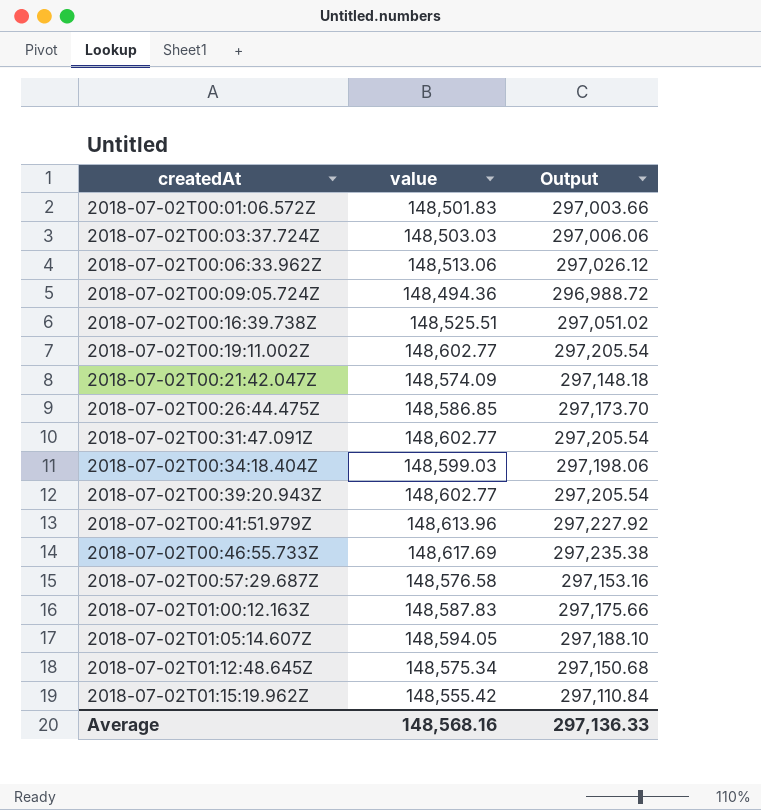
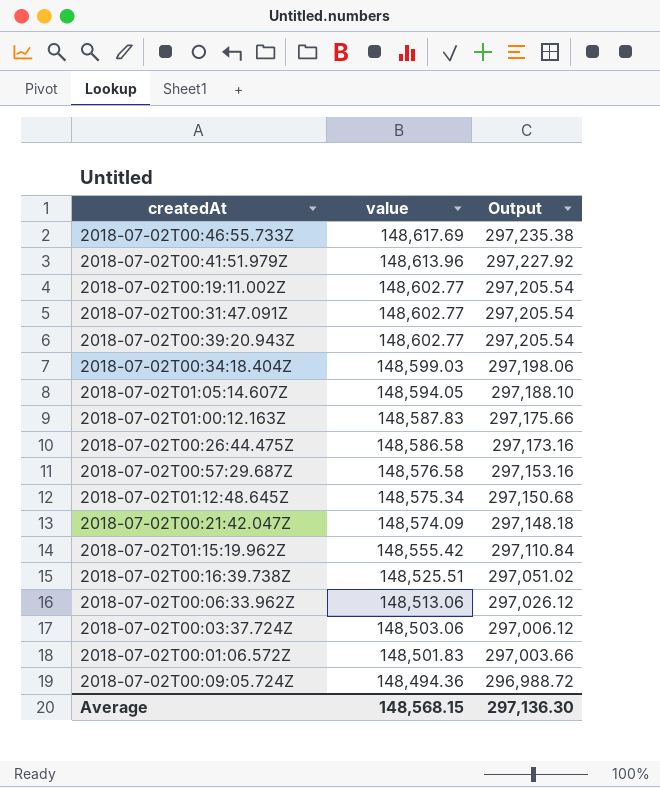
row order: createdAt ascending -> value descending
2018-07-02T00:26:44.475Z | value: 148,586.85 -> 148,586.58
2018-07-02T00:26:44.475Z | Output: 297,173.70 -> 297,173.16
2018-07-02T00:03:37.724Z | value: 148,503.03 -> 148,503.06
2018-07-02T00:03:37.724Z | Output: 297,006.06 -> 297,006.12
Average | value: 148,568.16 -> 148,568.15
Average | Output: 297,136.33 -> 297,136.30

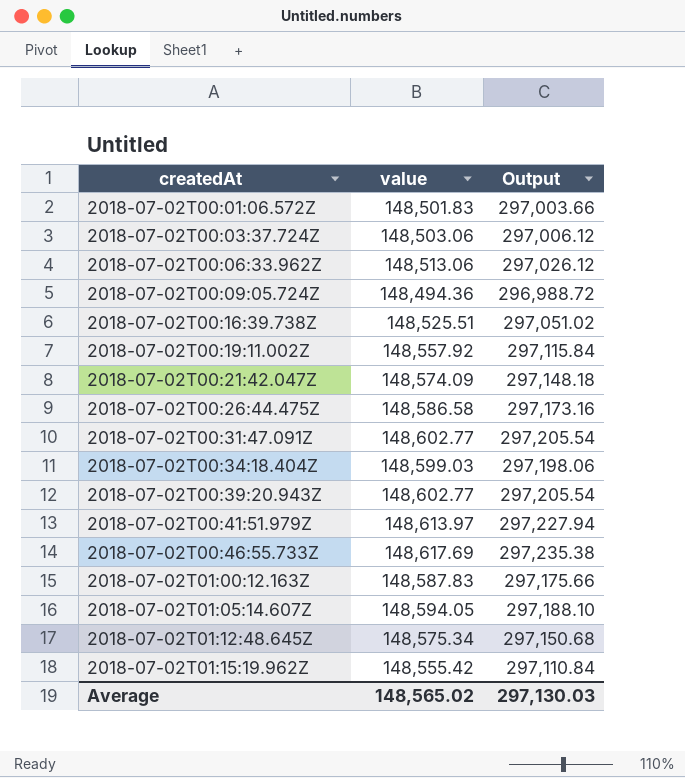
row order: value descending -> createdAt ascending
row 2018-07-02T00:57:29.687Z: 148,576.58 | 297,153.16 -> none
2018-07-02T00:19:11.002Z | value: 148,602.77 -> 148,557.92
2018-07-02T00:19:11.002Z | Output: 297,205.54 -> 297,115.84
2018-07-02T00:41:51.979Z | value: 148,613.96 -> 148,613.97
2018-07-02T00:41:51.979Z | Output: 297,227.92 -> 297,227.94
Average | value: 148,568.15 -> 148,565.02
Average | Output: 297,136.30 -> 297,130.03

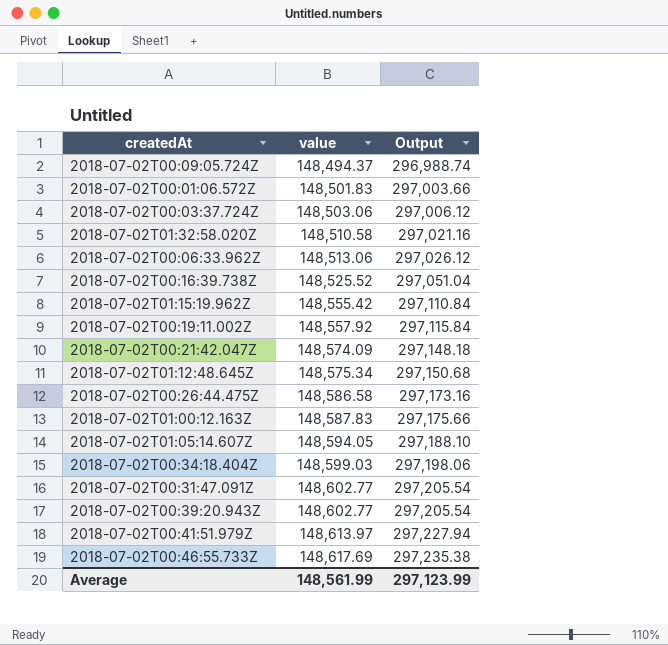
row order: createdAt ascending -> value ascending
2018-07-02T00:09:05.724Z | value: 148,494.36 -> 148,494.37
2018-07-02T00:09:05.724Z | Output: 296,988.72 -> 296,988.74
row 2018-07-02T01:32:58.020Z: none -> 148,510.58 | 297,021.16
2018-07-02T00:16:39.738Z | value: 148,525.51 -> 148,525.52
2018-07-02T00:16:39.738Z | Output: 297,051.02 -> 297,051.04
Average | value: 148,565.02 -> 148,561.99
Average | Output: 297,130.03 -> 297,123.99

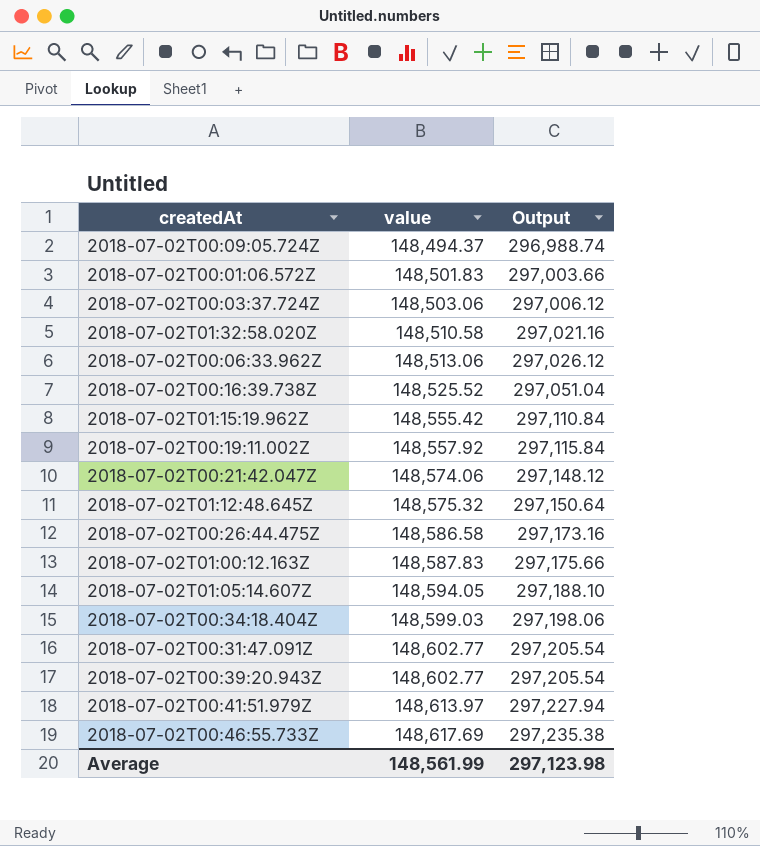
2018-07-02T00:21:42.047Z | value: 148,574.09 -> 148,574.06
2018-07-02T00:21:42.047Z | Output: 297,148.18 -> 297,148.12
2018-07-02T01:12:48.645Z | value: 148,575.34 -> 148,575.32
2018-07-02T01:12:48.645Z | Output: 297,150.68 -> 297,150.64
Average | Output: 297,123.99 -> 297,123.98

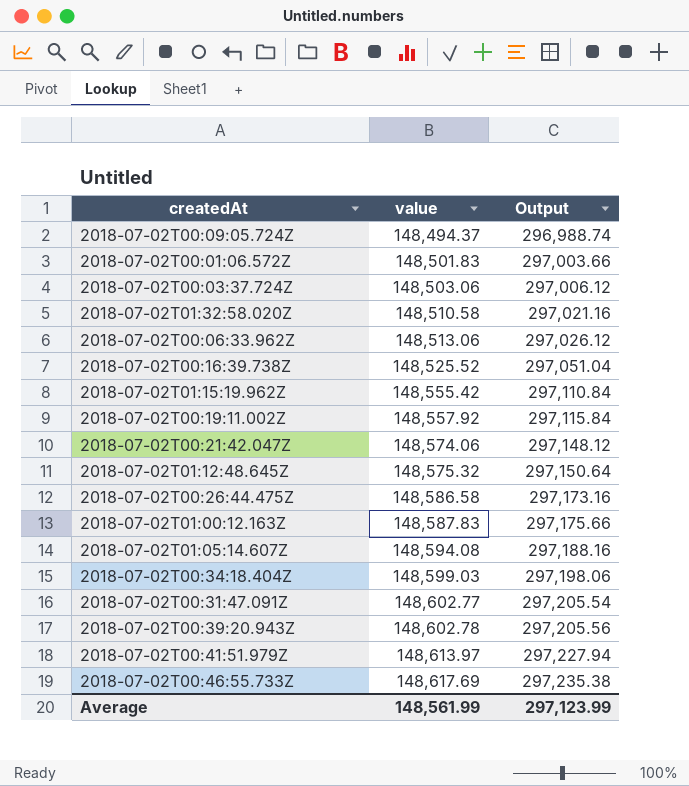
2018-07-02T01:05:14.607Z | value: 148,594.05 -> 148,594.08
2018-07-02T01:05:14.607Z | Output: 297,188.10 -> 297,188.16
2018-07-02T00:39:20.943Z | value: 148,602.77 -> 148,602.78
2018-07-02T00:39:20.943Z | Output: 297,205.54 -> 297,205.56
Average | Output: 297,123.98 -> 297,123.99

